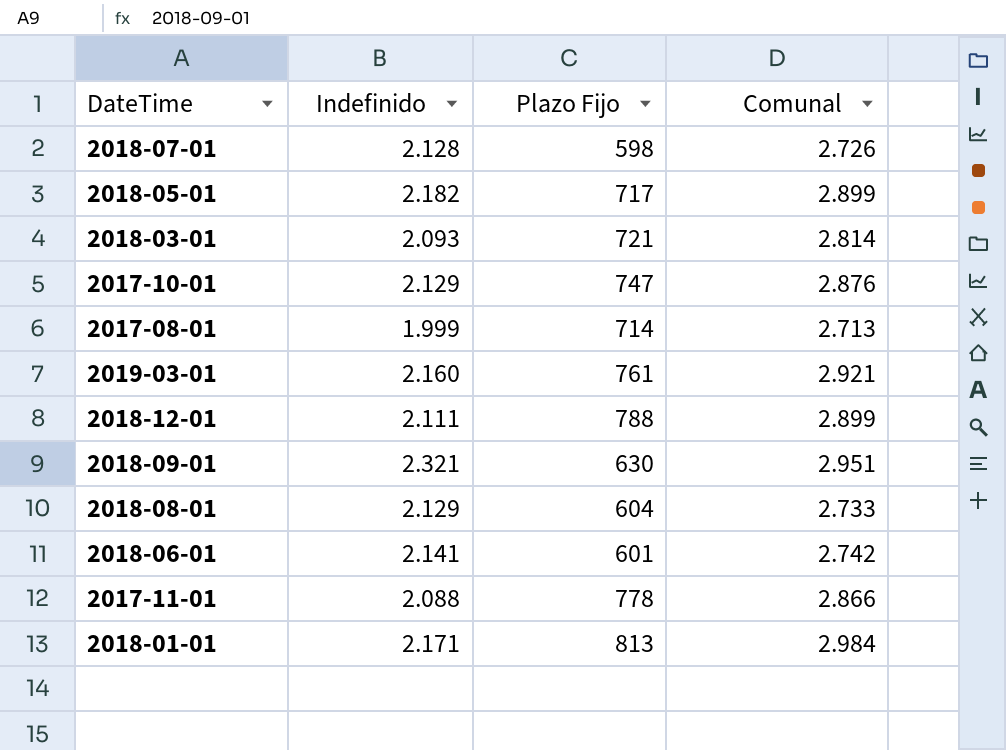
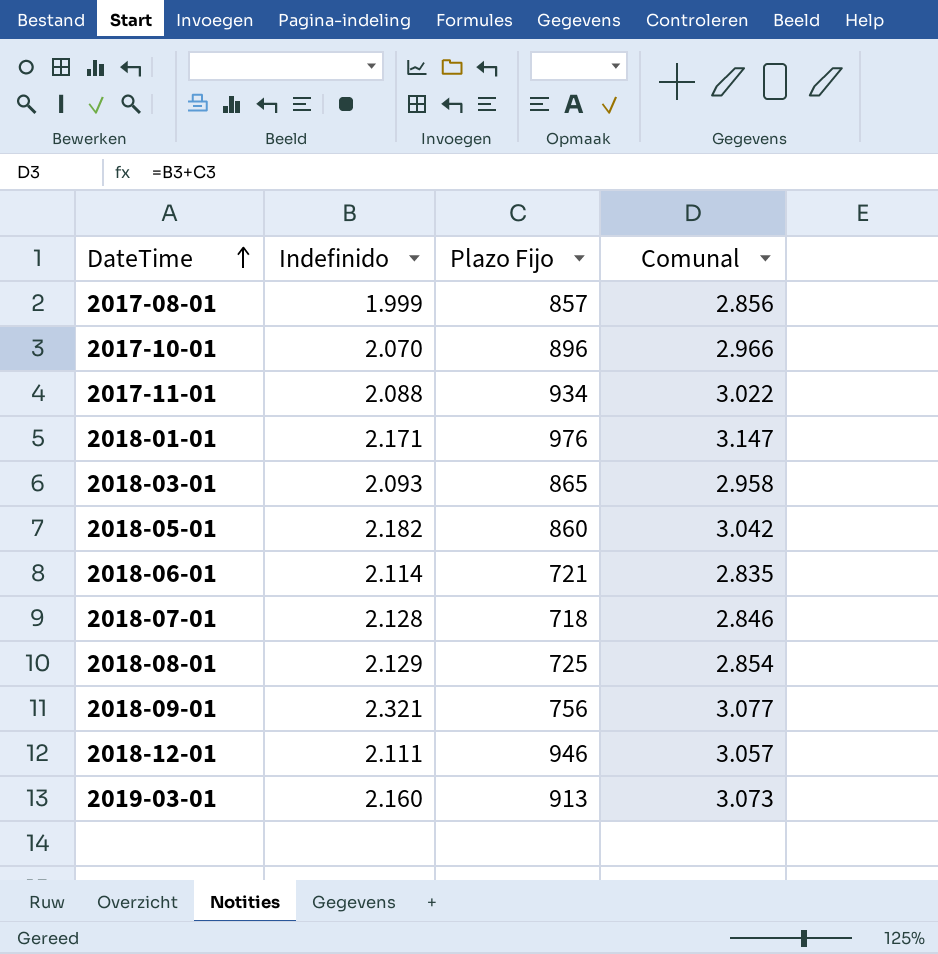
row order: none -> DateTime ascending
2017-08-01 | Plazo Fijo: 714 -> 857
2017-08-01 | Comunal: 2.713 -> 2.856
2017-10-01 | Indefinido: 2.129 -> 2.070
2017-10-01 | Plazo Fijo: 747 -> 896
2017-10-01 | Comunal: 2.876 -> 2.966
2017-11-01 | Plazo Fijo: 778 -> 934
2017-11-01 | Comunal: 2.866 -> 3.022
2018-01-01 | Plazo Fijo: 813 -> 976
2018-01-01 | Comunal: 2.984 -> 3.147
2018-03-01 | Plazo Fijo: 721 -> 865
2018-03-01 | Comunal: 2.814 -> 2.958
2018-05-01 | Plazo Fijo: 717 -> 860
2018-05-01 | Comunal: 2.899 -> 3.042
2018-06-01 | Indefinido: 2.141 -> 2.114
2018-06-01 | Plazo Fijo: 601 -> 721
2018-06-01 | Comunal: 2.742 -> 2.835
2018-07-01 | Plazo Fijo: 598 -> 718
2018-07-01 | Comunal: 2.726 -> 2.846
2018-08-01 | Plazo Fijo: 604 -> 725
2018-08-01 | Comunal: 2.733 -> 2.854
2018-09-01 | Plazo Fijo: 630 -> 756
2018-09-01 | Comunal: 2.951 -> 3.077
2018-12-01 | Plazo Fijo: 788 -> 946
2018-12-01 | Comunal: 2.899 -> 3.057
2019-03-01 | Plazo Fijo: 761 -> 913
2019-03-01 | Comunal: 2.921 -> 3.073

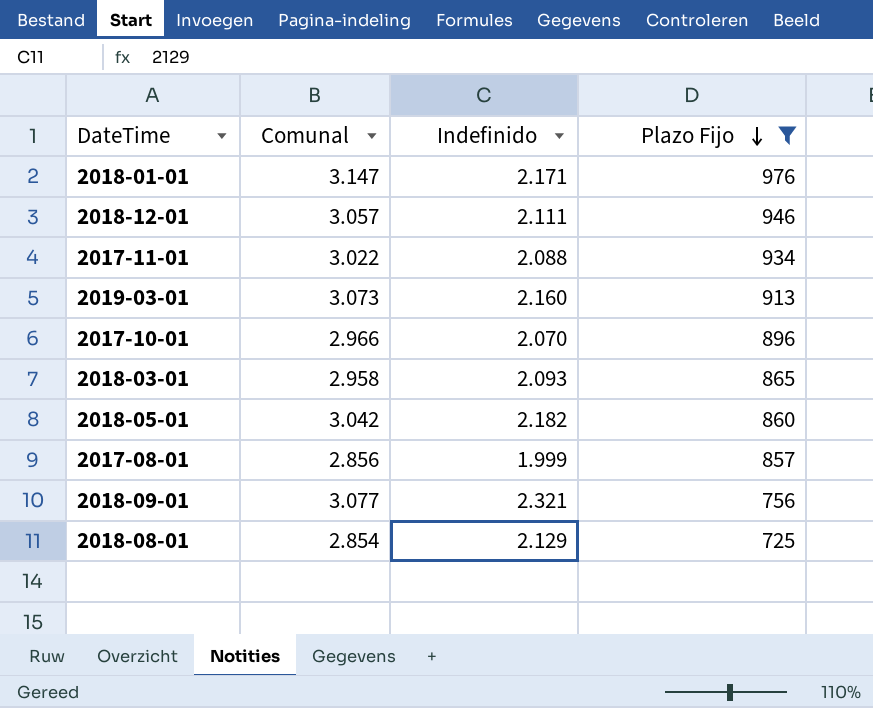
filter: none -> Plazo Fijo >= 725
row order: DateTime ascending -> Plazo Fijo descending
column Comunal | position: 4 -> 2

